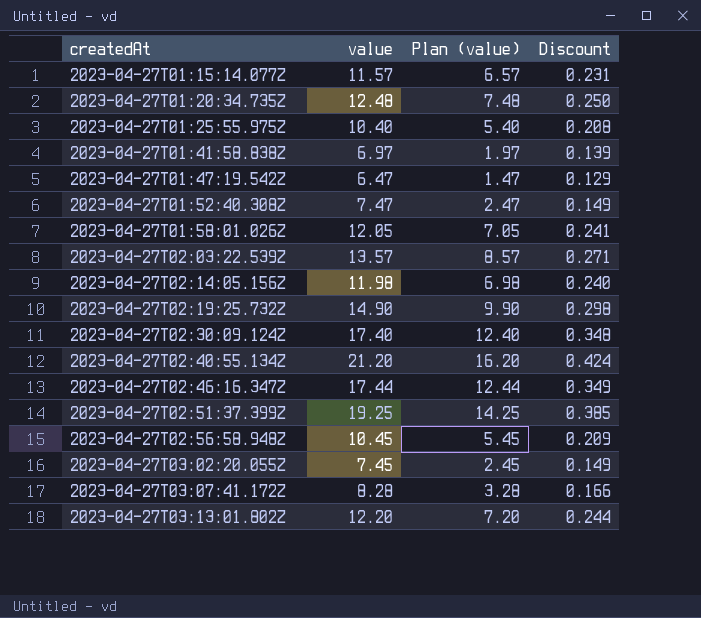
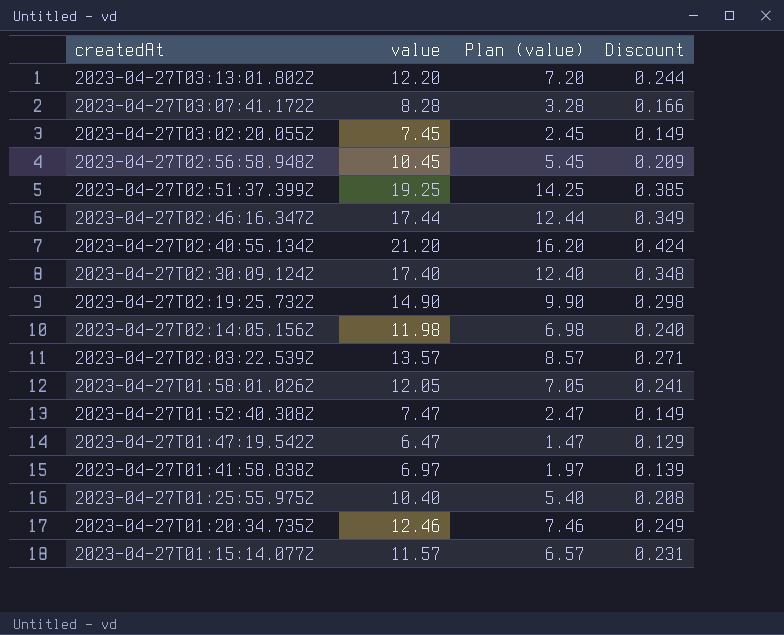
row order: createdAt ascending -> createdAt descending
2023-04-27T01:20:34.735Z | value: 12.48 -> 12.46
2023-04-27T01:20:34.735Z | Plan (value): 7.48 -> 7.46
2023-04-27T01:20:34.735Z | Discount: 0.250 -> 0.249

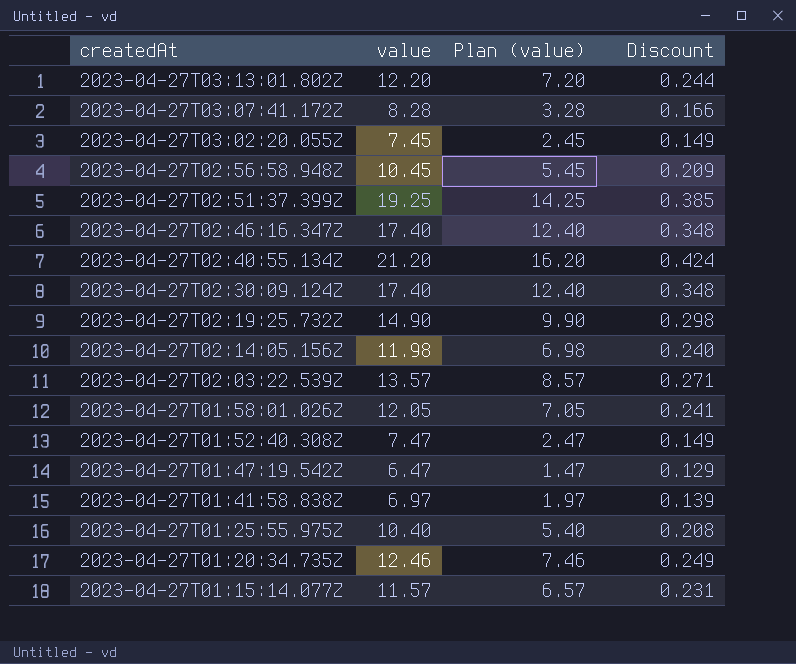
2023-04-27T02:46:16.347Z | value: 17.44 -> 17.40
2023-04-27T02:46:16.347Z | Plan (value): 12.44 -> 12.40
2023-04-27T02:46:16.347Z | Discount: 0.349 -> 0.348

